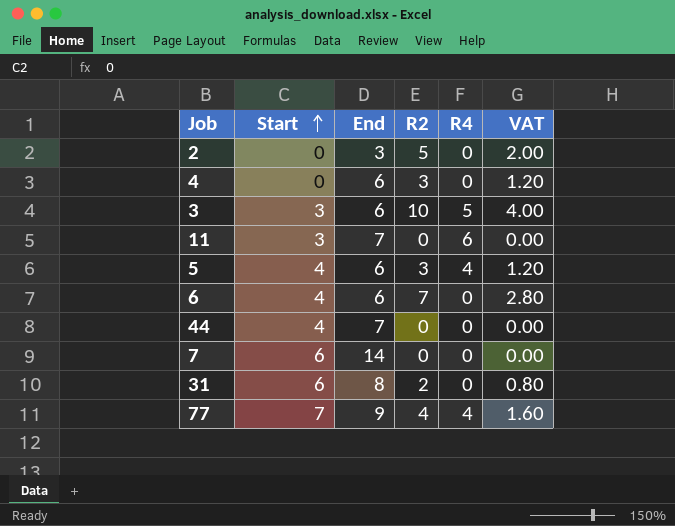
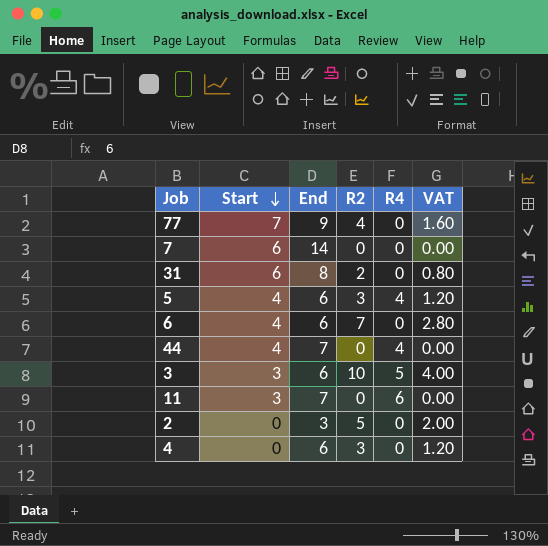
row order: Start ascending -> Start descending
77 | R4: 4 -> 0
44 | R4: 0 -> 4

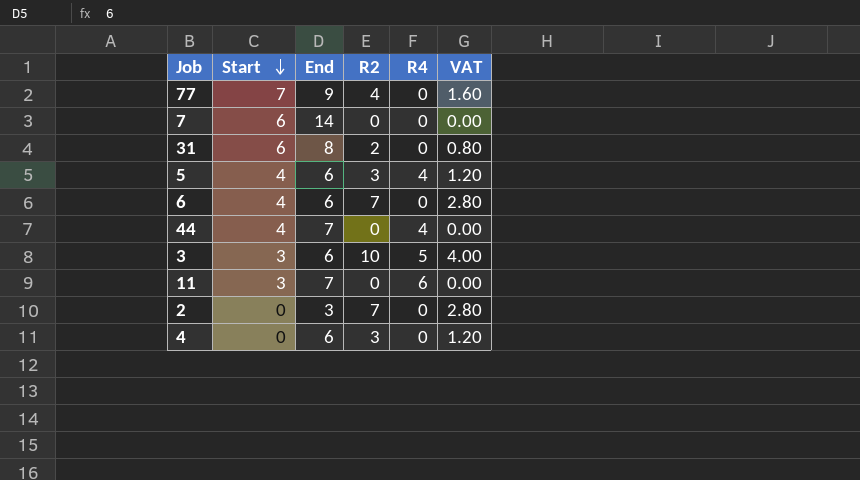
2 | R2: 5 -> 7
2 | VAT: 2.00 -> 2.80

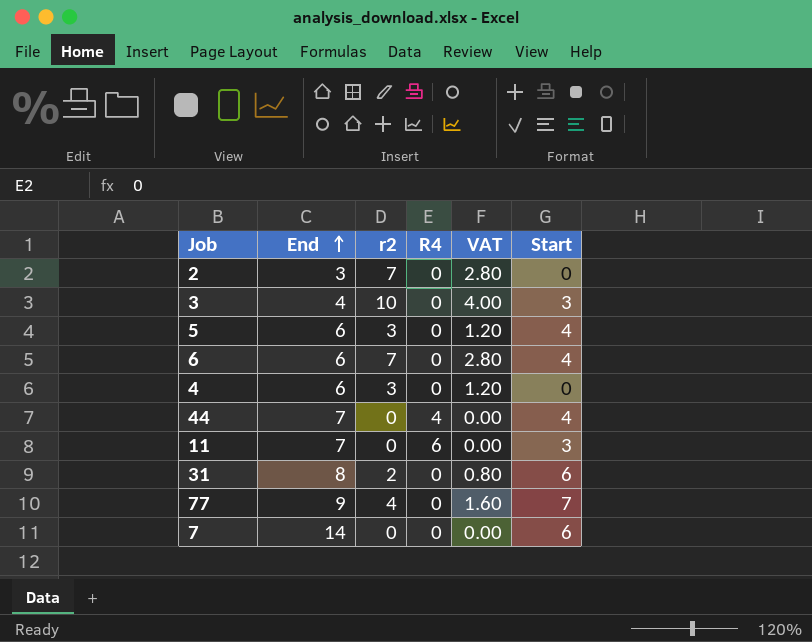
row order: Start descending -> End ascending
column name: R2 -> r2
column Start | position: 2 -> 6
3 | End: 6 -> 4
3 | R4: 5 -> 0
5 | R4: 4 -> 0

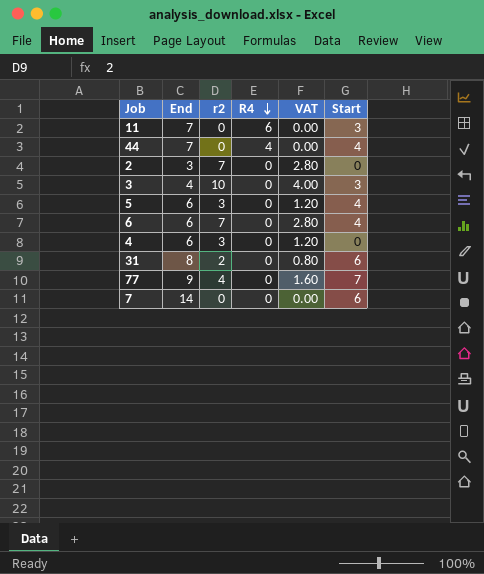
row order: End ascending -> R4 descending

